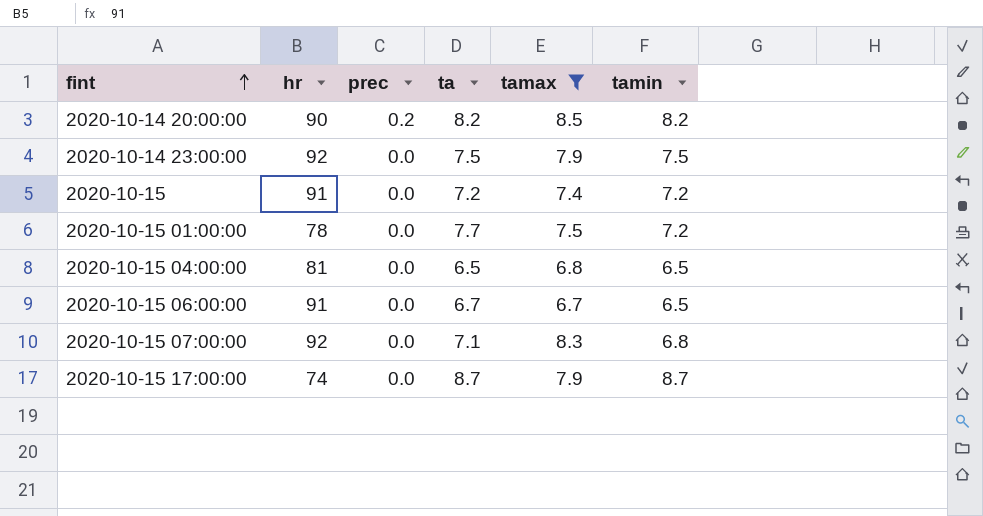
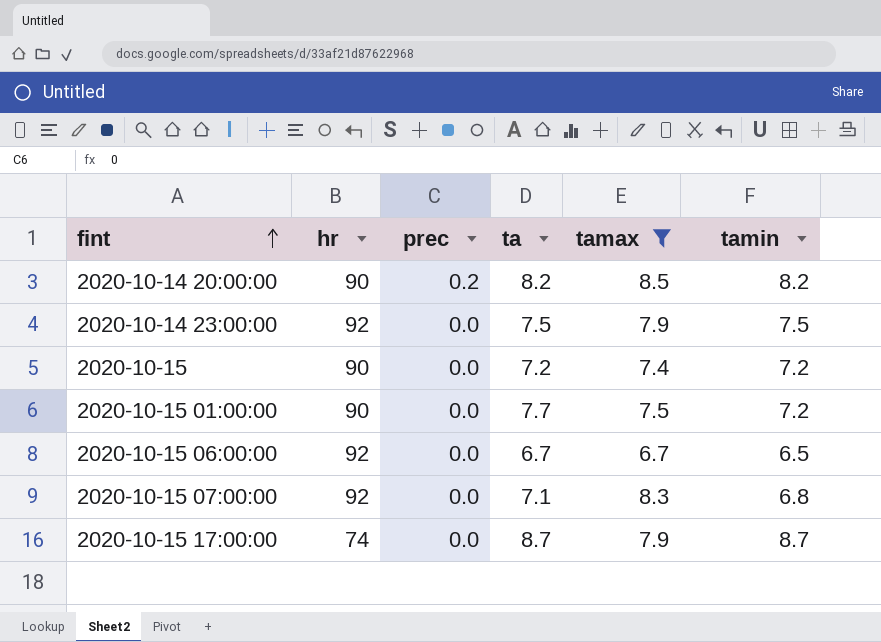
row 2020-10-15 04:00:00: 81 | 0.0 | 6.5 | 6.8 | 6.5 -> none
2020-10-15 | hr: 91 -> 90
2020-10-15 01:00:00 | hr: 78 -> 90
2020-10-15 06:00:00 | hr: 91 -> 92

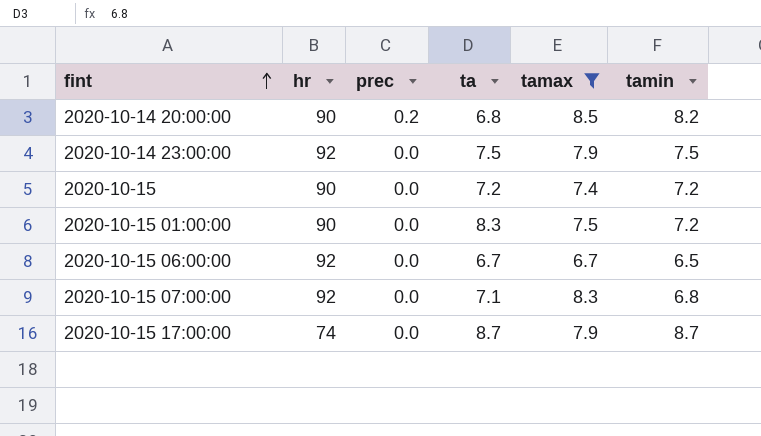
2020-10-14 20:00:00 | ta: 8.2 -> 6.8
2020-10-15 01:00:00 | ta: 7.7 -> 8.3

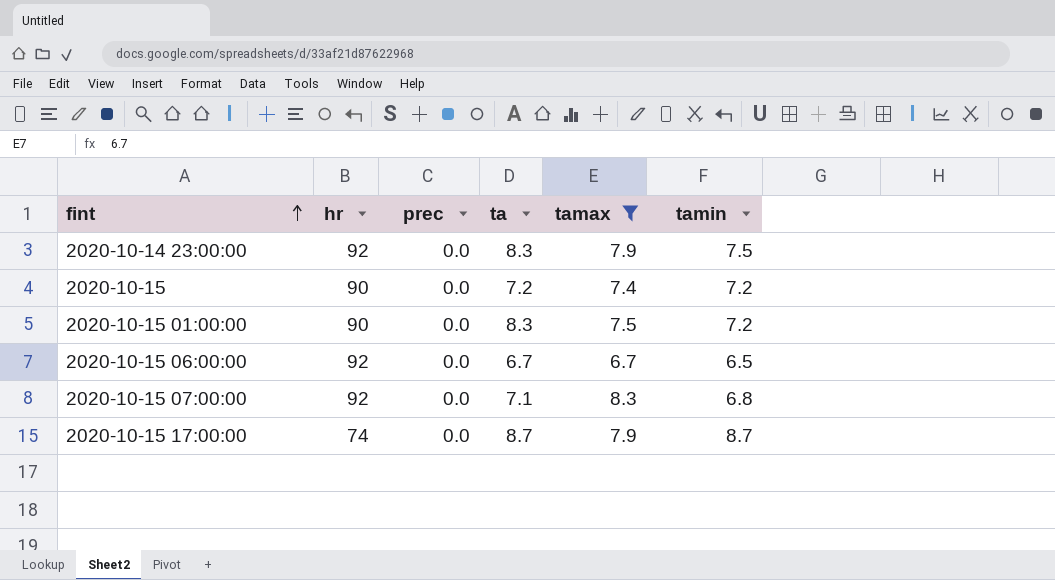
row 2020-10-14 20:00:00: 90 | 0.2 | 6.8 | 8.5 | 8.2 -> none
2020-10-14 23:00:00 | ta: 7.5 -> 8.3

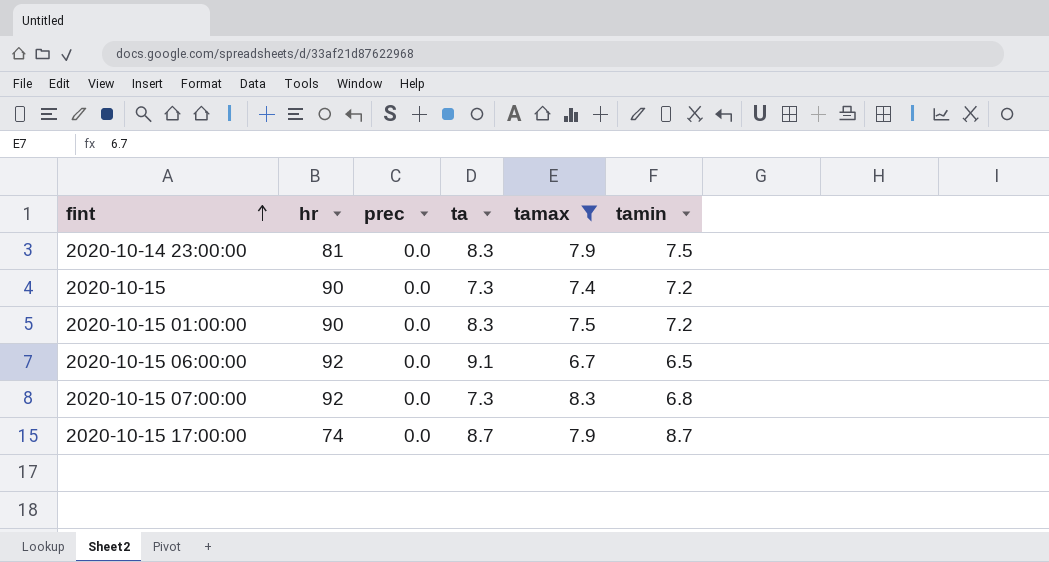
2020-10-14 23:00:00 | hr: 92 -> 81
2020-10-15 | ta: 7.2 -> 7.3
2020-10-15 06:00:00 | ta: 6.7 -> 9.1
2020-10-15 07:00:00 | ta: 7.1 -> 7.3

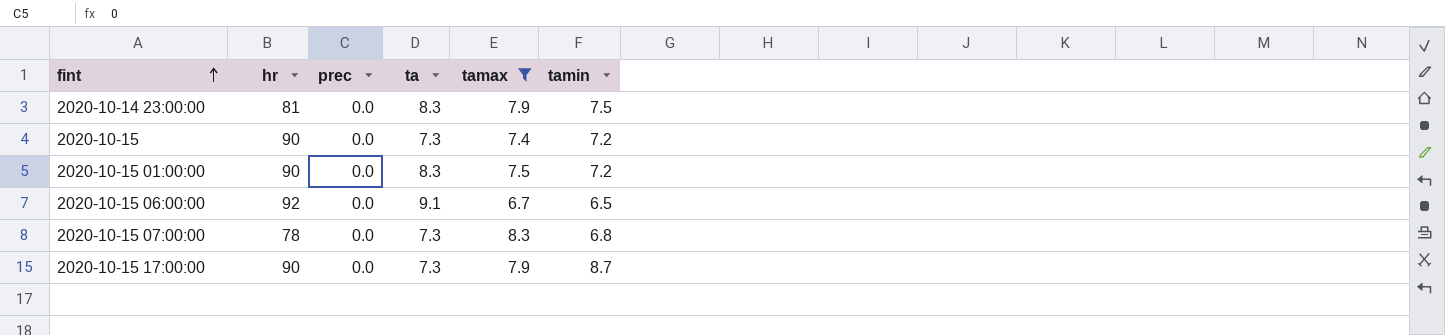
2020-10-15 07:00:00 | hr: 92 -> 78
2020-10-15 17:00:00 | hr: 74 -> 90
2020-10-15 17:00:00 | ta: 8.7 -> 7.3

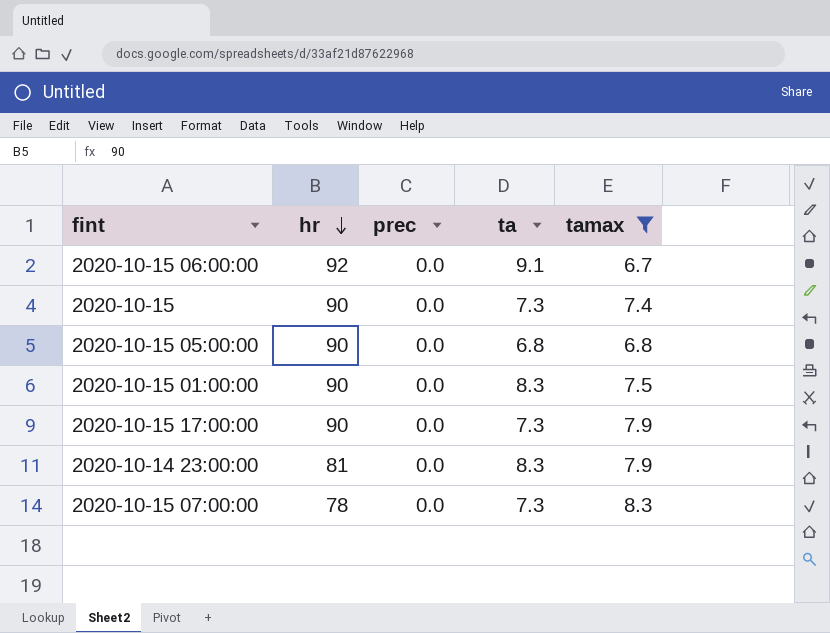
row order: fint ascending -> hr descending
column tamin | position: 6 -> none
row 2020-10-15 05:00:00: none -> 90 | 0.0 | 6.8 | 6.8

